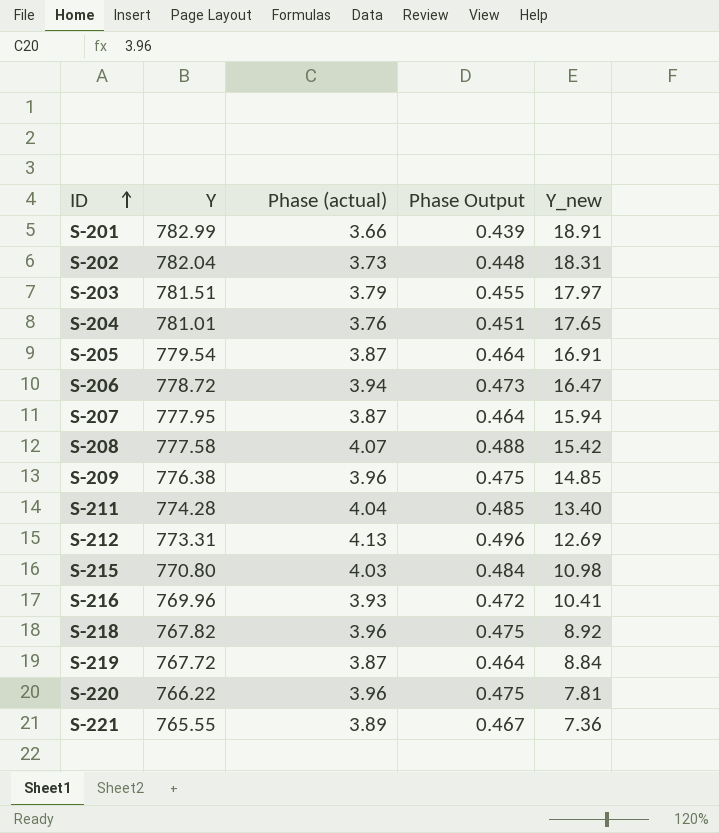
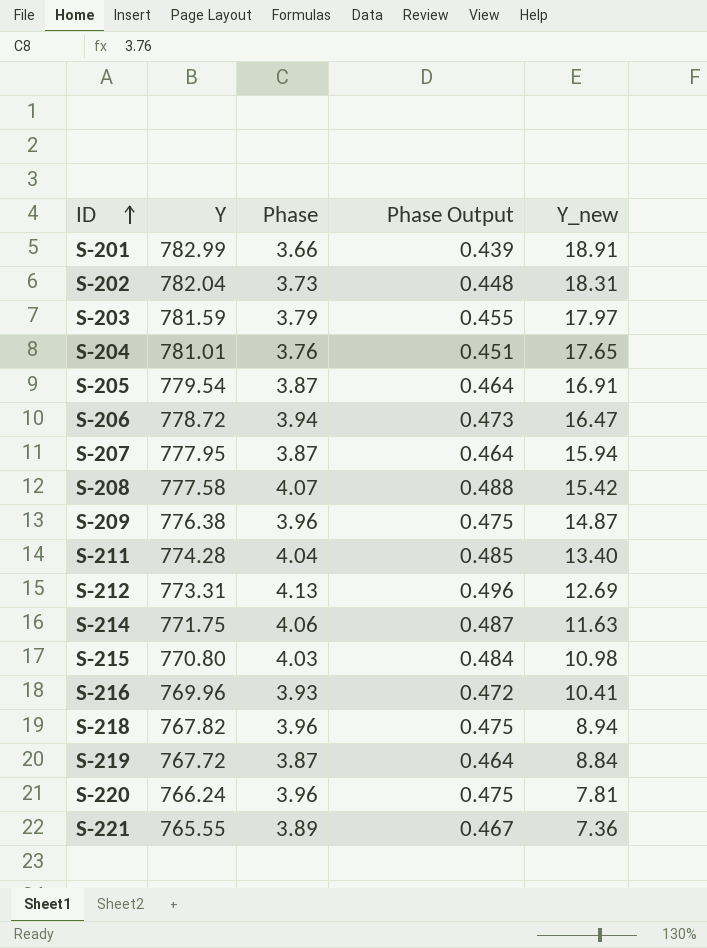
column name: Phase (actual) -> Phase
S-203 | Y: 781.51 -> 781.59
S-209 | Y_new: 14.85 -> 14.87
row S-214: none -> 771.75 | 4.06 | 0.487 | 11.63
S-218 | Y_new: 8.92 -> 8.94
S-220 | Y: 766.22 -> 766.24

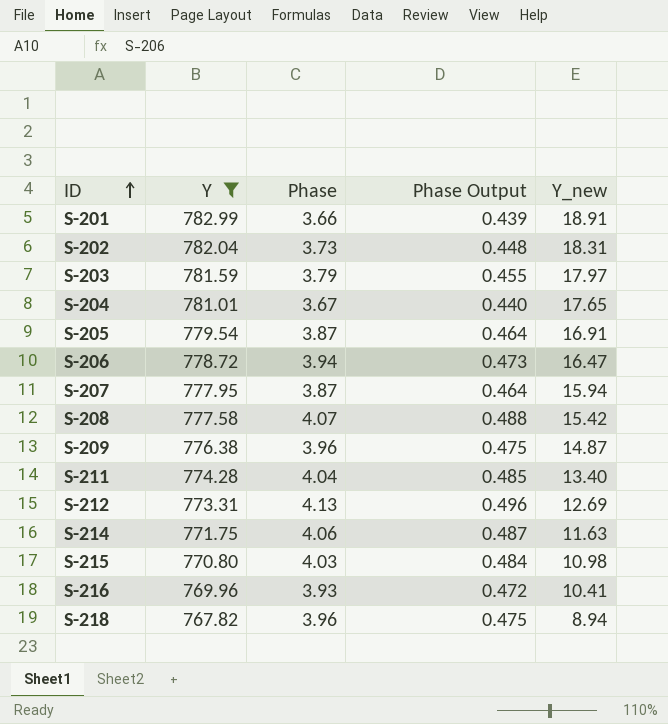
filter: none -> Y >= 767.82
S-204 | Phase: 3.76 -> 3.67
S-204 | Phase Output: 0.451 -> 0.440

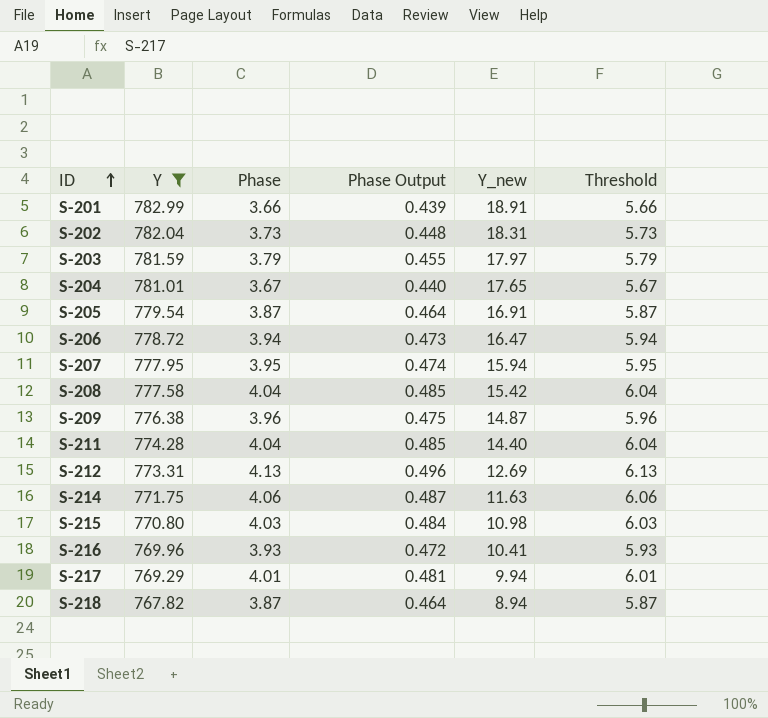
column Threshold | formula: none -> [Phase] + 2
S-207 | Phase: 3.87 -> 3.95
S-207 | Phase Output: 0.464 -> 0.474
S-208 | Phase: 4.07 -> 4.04
S-208 | Phase Output: 0.488 -> 0.485
S-211 | Y_new: 13.40 -> 14.40
row S-217: none -> 769.29 | 4.01 | 0.481 | 9.94 | 6.01
S-218 | Phase: 3.96 -> 3.87
S-218 | Phase Output: 0.475 -> 0.464

